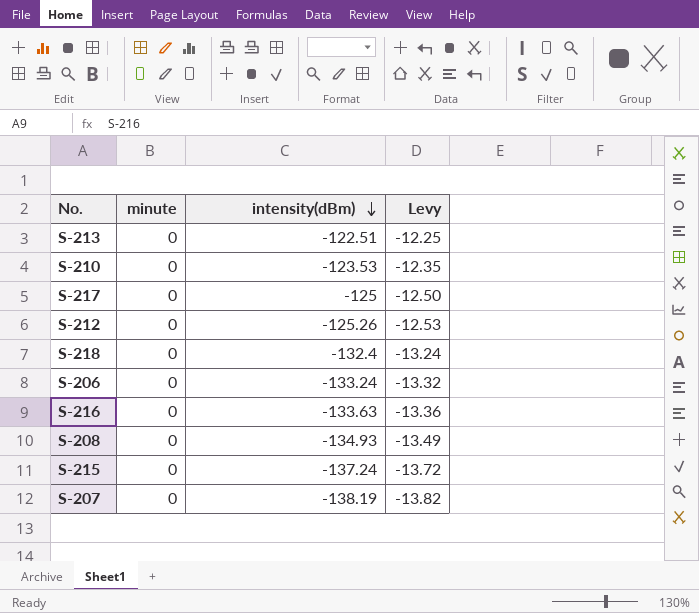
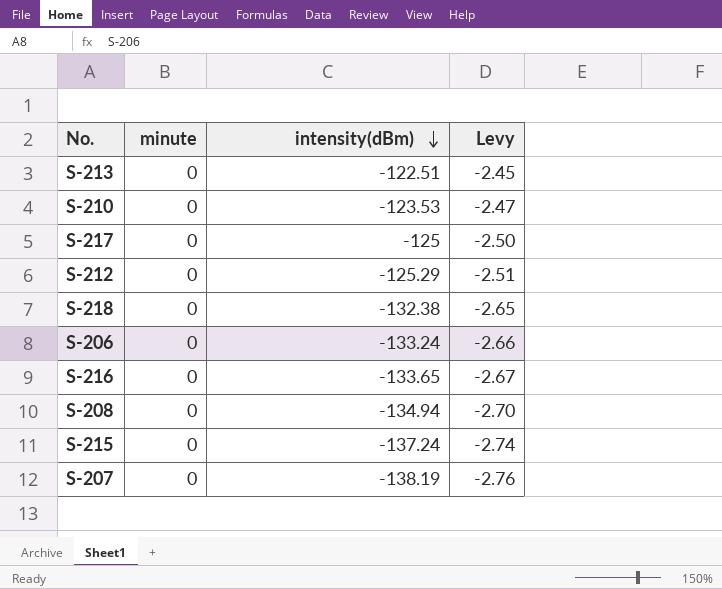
column Levy | formula: [intensity(dBm)] * 0.1 -> [intensity(dBm)] * 0.02
S-212 | intensity(dBm): -125.26 -> -125.29
S-218 | intensity(dBm): -132.4 -> -132.38
S-216 | intensity(dBm): -133.63 -> -133.65
S-208 | intensity(dBm): -134.93 -> -134.94

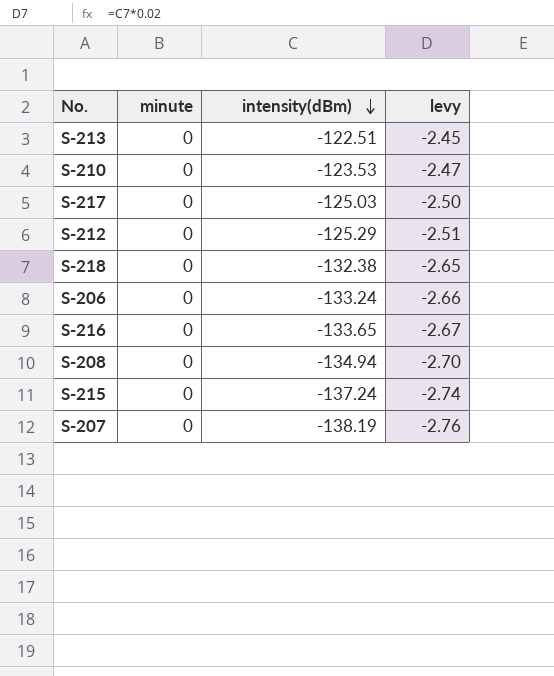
column name: Levy -> levy
S-217 | intensity(dBm): -125 -> -125.03

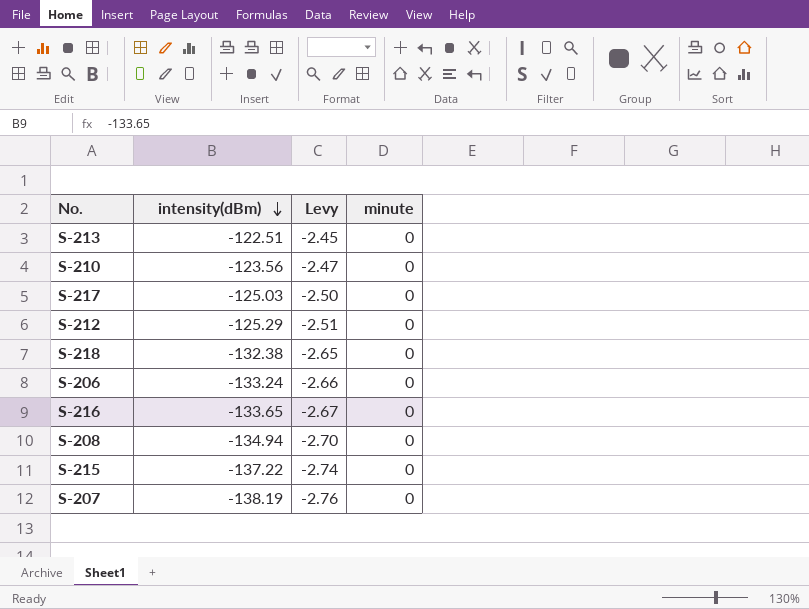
column name: levy -> Levy
column minute | position: 2 -> 4
S-210 | intensity(dBm): -123.53 -> -123.56
S-215 | intensity(dBm): -137.24 -> -137.22

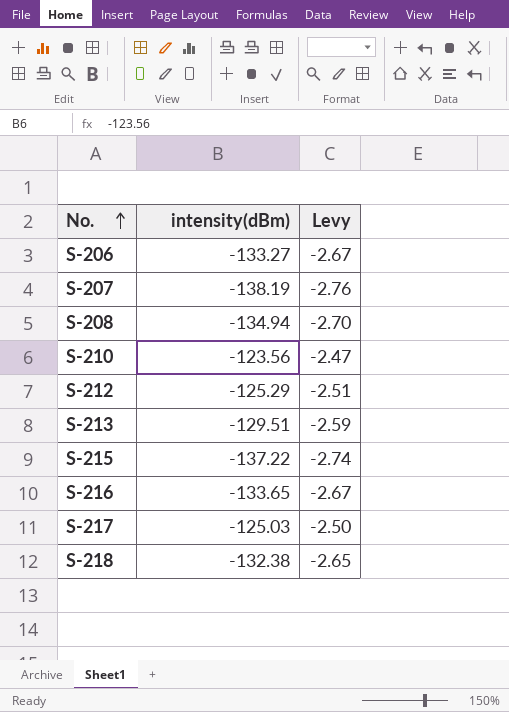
row order: intensity(dBm) descending -> No. ascending
column minute | position: 4 -> none
S-206 | intensity(dBm): -133.24 -> -133.27
S-206 | Levy: -2.66 -> -2.67
S-213 | intensity(dBm): -122.51 -> -129.51
S-213 | Levy: -2.45 -> -2.59

